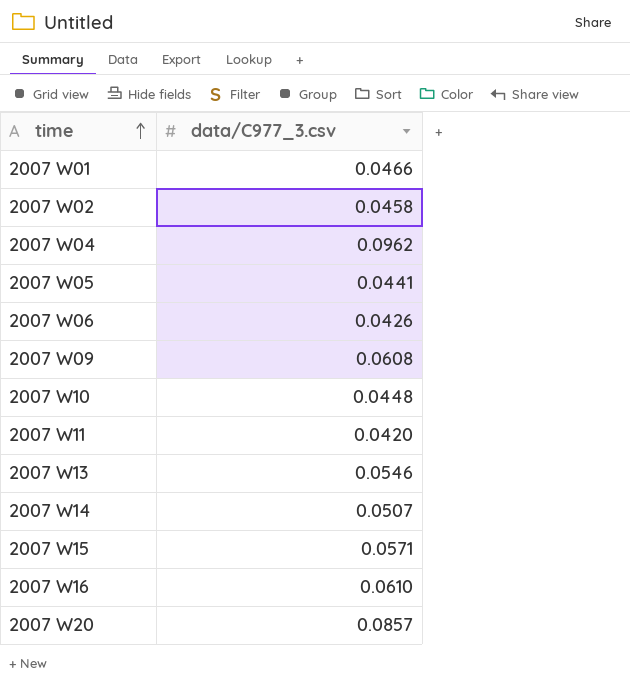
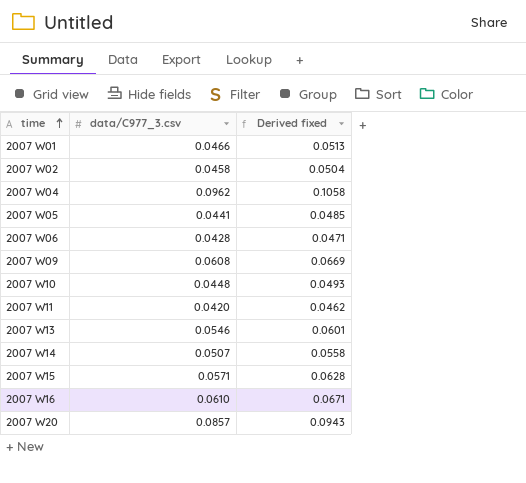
column Derived fixed | formula: none -> [data/C977_3.csv] * 1.1
2007 W06 | data/C977_3.csv: 0.0426 -> 0.0428

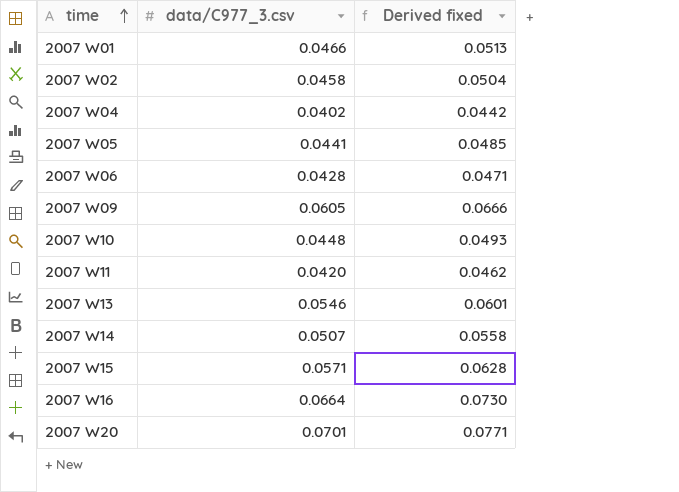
2007 W04 | data/C977_3.csv: 0.0962 -> 0.0402
2007 W04 | Derived fixed: 0.1058 -> 0.0442
2007 W09 | data/C977_3.csv: 0.0608 -> 0.0605
2007 W09 | Derived fixed: 0.0669 -> 0.0666
2007 W16 | data/C977_3.csv: 0.0610 -> 0.0664
2007 W16 | Derived fixed: 0.0671 -> 0.0730
2007 W20 | data/C977_3.csv: 0.0857 -> 0.0701
2007 W20 | Derived fixed: 0.0943 -> 0.0771

